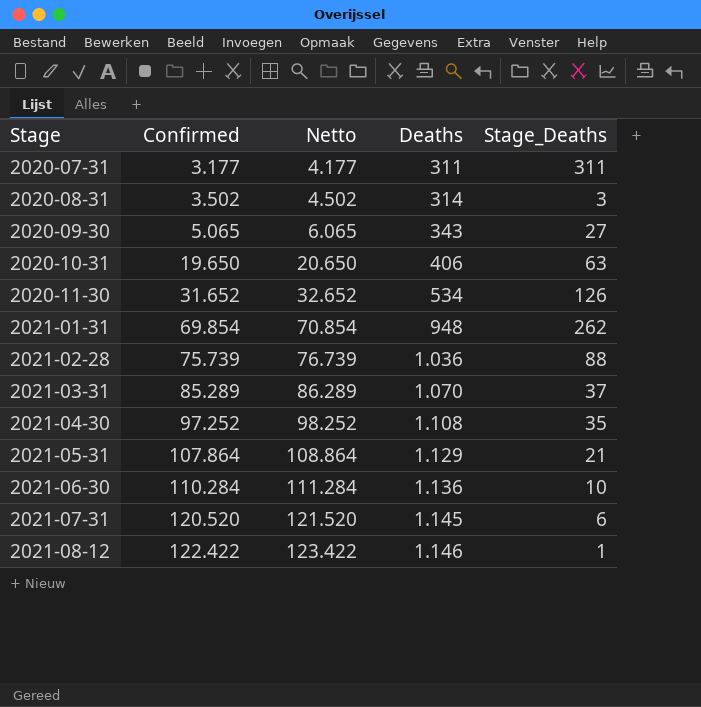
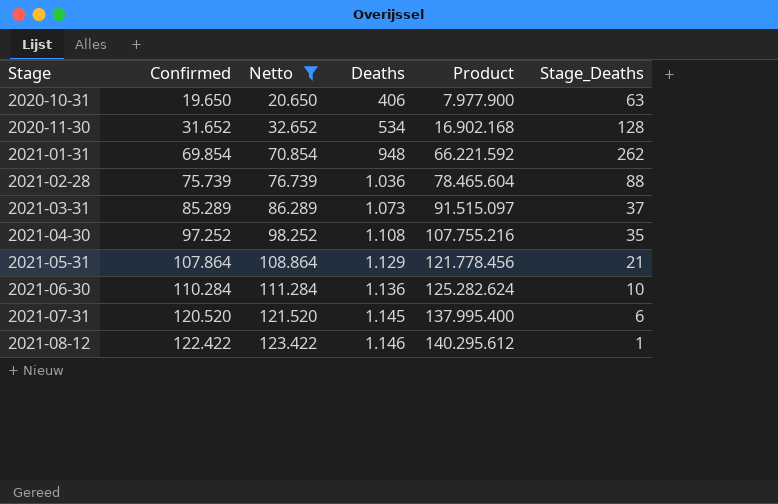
filter: none -> Netto >= 20.650
column Product | formula: none -> [Confirmed] * [Deaths]
2020-11-30 | Stage_Deaths: 126 -> 128
2021-03-31 | Deaths: 1.070 -> 1.073

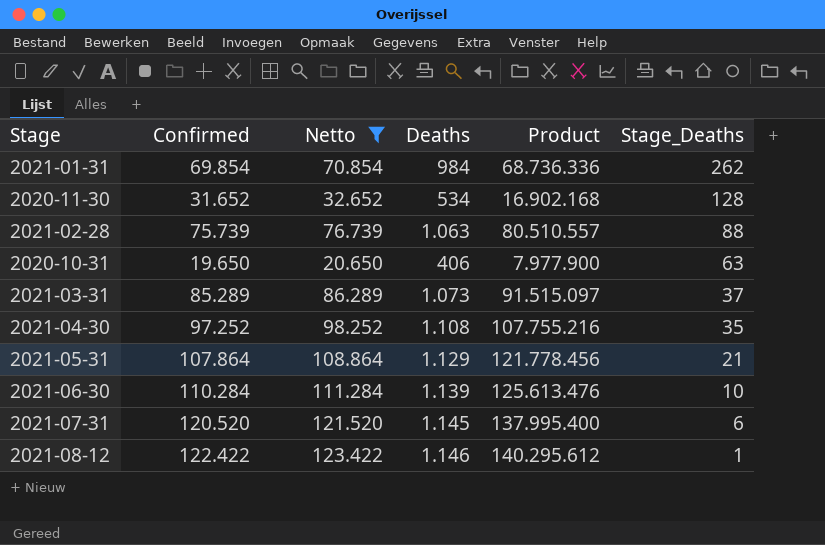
row order: Stage ascending -> Stage_Deaths descending
2021-01-31 | Deaths: 948 -> 984
2021-01-31 | Product: 66.221.592 -> 68.736.336
2021-02-28 | Deaths: 1.036 -> 1.063
2021-02-28 | Product: 78.465.604 -> 80.510.557
2021-06-30 | Deaths: 1.136 -> 1.139
2021-06-30 | Product: 125.282.624 -> 125.613.476

